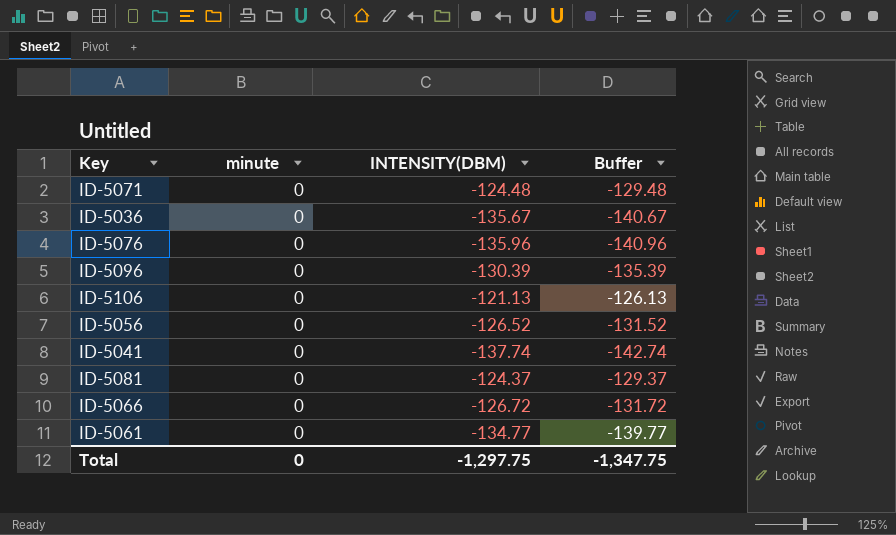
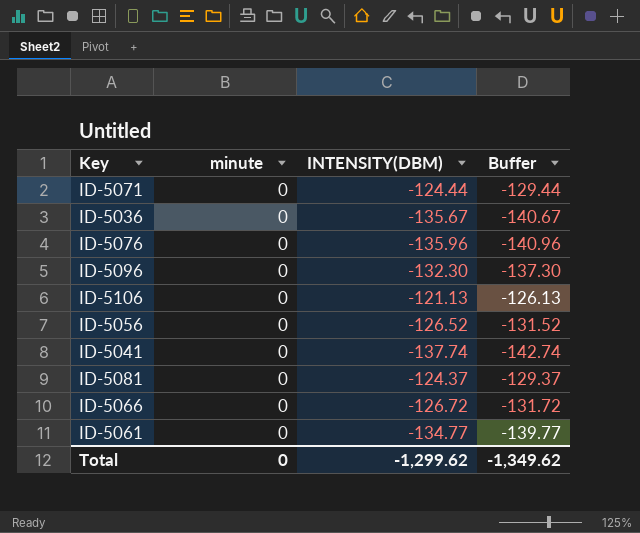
ID-5071 | INTENSITY(DBM): -124.48 -> -124.44
ID-5071 | Buffer: -129.48 -> -129.44
ID-5096 | INTENSITY(DBM): -130.39 -> -132.30
ID-5096 | Buffer: -135.39 -> -137.30
Total | INTENSITY(DBM): -1,297.75 -> -1,299.62
Total | Buffer: -1,347.75 -> -1,349.62

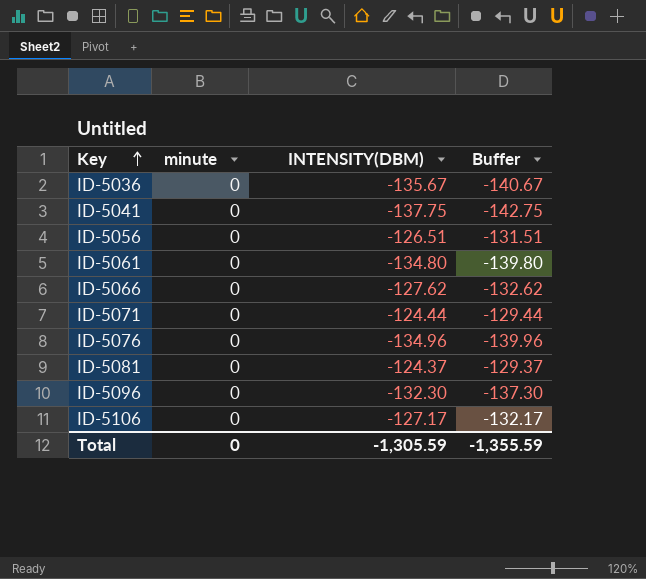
row order: none -> Key ascending
ID-5041 | INTENSITY(DBM): -137.74 -> -137.75
ID-5041 | Buffer: -142.74 -> -142.75
ID-5056 | INTENSITY(DBM): -126.52 -> -126.51
ID-5056 | Buffer: -131.52 -> -131.51
ID-5061 | INTENSITY(DBM): -134.77 -> -134.80
ID-5061 | Buffer: -139.77 -> -139.80
ID-5066 | INTENSITY(DBM): -126.72 -> -127.62
ID-5066 | Buffer: -131.72 -> -132.62
ID-5076 | INTENSITY(DBM): -135.96 -> -134.96
ID-5076 | Buffer: -140.96 -> -139.96
ID-5106 | INTENSITY(DBM): -121.13 -> -127.17
ID-5106 | Buffer: -126.13 -> -132.17
Total | INTENSITY(DBM): -1,299.62 -> -1,305.59
Total | Buffer: -1,349.62 -> -1,355.59

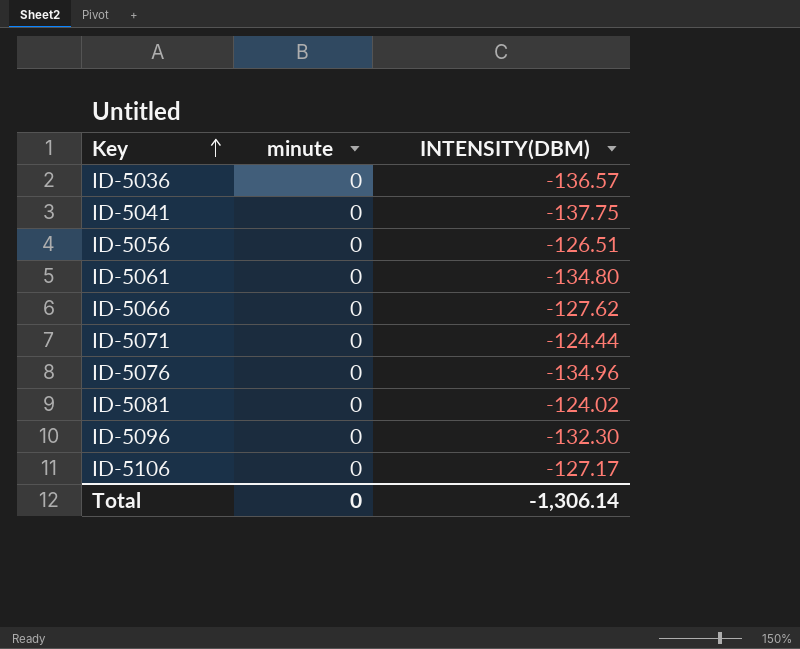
column Buffer | formula: [INTENSITY(DBM)] - 5 -> none
ID-5036 | INTENSITY(DBM): -135.67 -> -136.57
ID-5081 | INTENSITY(DBM): -124.37 -> -124.02
Total | INTENSITY(DBM): -1,305.59 -> -1,306.14

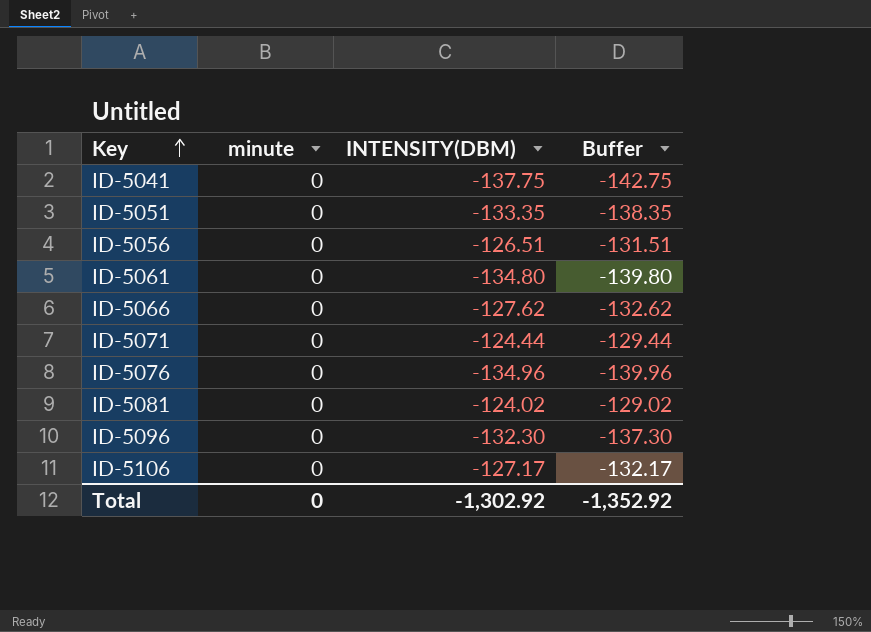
column Buffer | formula: none -> [INTENSITY(DBM)] - 5
row ID-5036: 0 | -136.57 -> none
row ID-5051: none -> 0 | -133.35 | -138.35
Total | INTENSITY(DBM): -1,306.14 -> -1,302.92

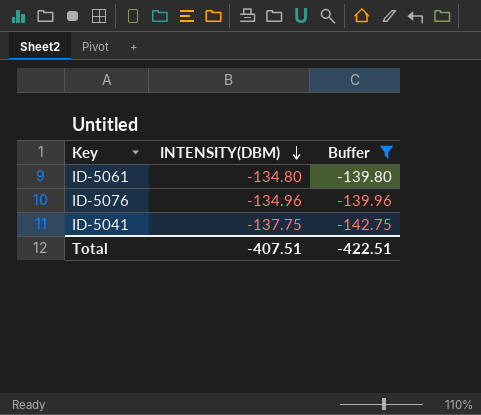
filter: none -> Buffer <= -139.80
row order: Key ascending -> INTENSITY(DBM) descending
column minute | position: 2 -> none
Total | INTENSITY(DBM): -1,302.92 -> -407.51
Total | Buffer: -1,352.92 -> -422.51

